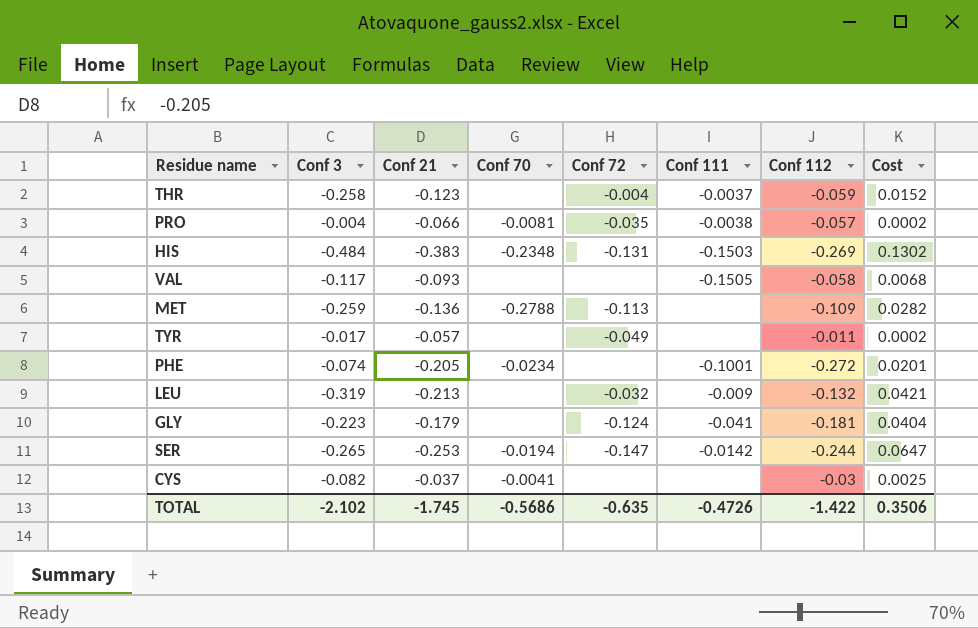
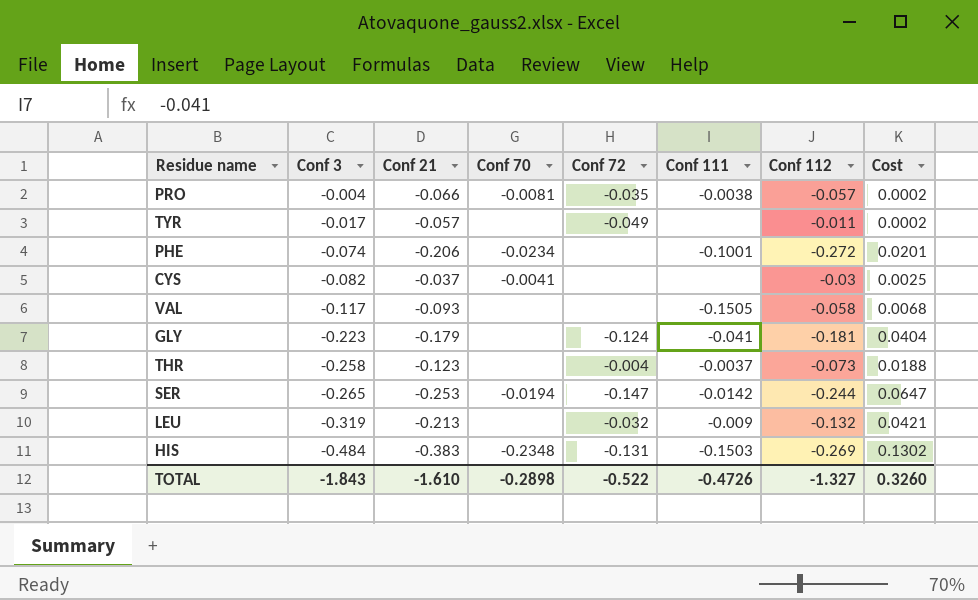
row order: none -> Conf 3 descending
row MET: -0.259 | -0.136 | -0.2788 | -0.113 | none | -0.109 | 0.0282 -> none
PHE | Conf 21: -0.205 -> -0.206
THR | Conf 112: -0.059 -> -0.073
THR | Cost: 0.0152 -> 0.0188
TOTAL | Conf 3: -2.102 -> -1.843
TOTAL | Conf 21: -1.745 -> -1.610
TOTAL | Conf 70: -0.5686 -> -0.2898
TOTAL | Conf 72: -0.635 -> -0.522
TOTAL | Conf 112: -1.422 -> -1.327
TOTAL | Cost: 0.3506 -> 0.3260

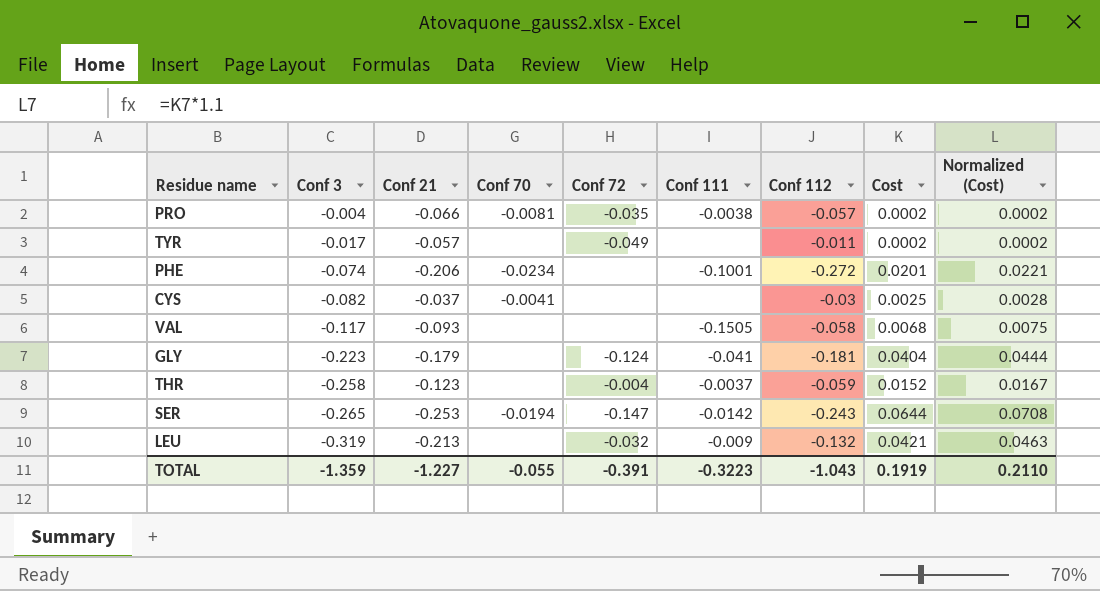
column Normalized (Cost) | formula: none -> [Cost] * 1.1
row HIS: -0.484 | -0.383 | -0.2348 | -0.131 | -0.1503 | -0.269 | 0.1302 -> none
THR | Conf 112: -0.073 -> -0.059
THR | Cost: 0.0188 -> 0.0152
SER | Conf 112: -0.244 -> -0.243
SER | Cost: 0.0647 -> 0.0644
TOTAL | Conf 3: -1.843 -> -1.359
TOTAL | Conf 21: -1.610 -> -1.227
TOTAL | Conf 70: -0.2898 -> -0.055
TOTAL | Conf 72: -0.522 -> -0.391
TOTAL | Conf 111: -0.4726 -> -0.3223
TOTAL | Conf 112: -1.327 -> -1.043
TOTAL | Cost: 0.3260 -> 0.1919

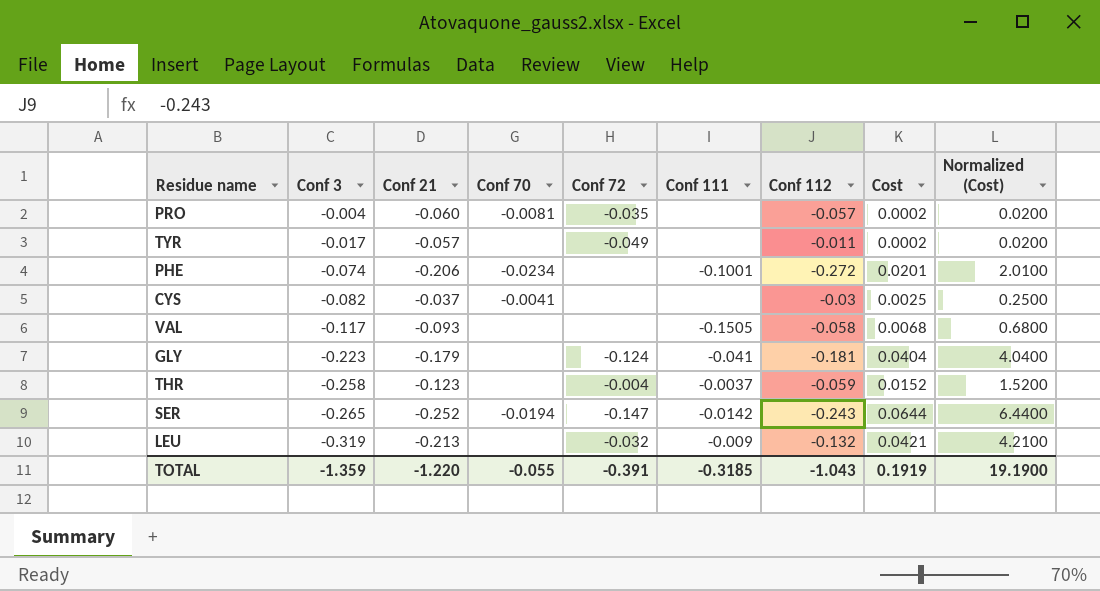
column Normalized (Cost) | formula: [Cost] * 1.1 -> [Cost] * 100
PRO | Conf 21: -0.066 -> -0.060
PRO | Conf 111: -0.0038 -> none
SER | Conf 21: -0.253 -> -0.252
TOTAL | Conf 21: -1.227 -> -1.220
TOTAL | Conf 111: -0.3223 -> -0.3185
TOTAL | Normalized (Cost): 0.2110 -> 19.1900

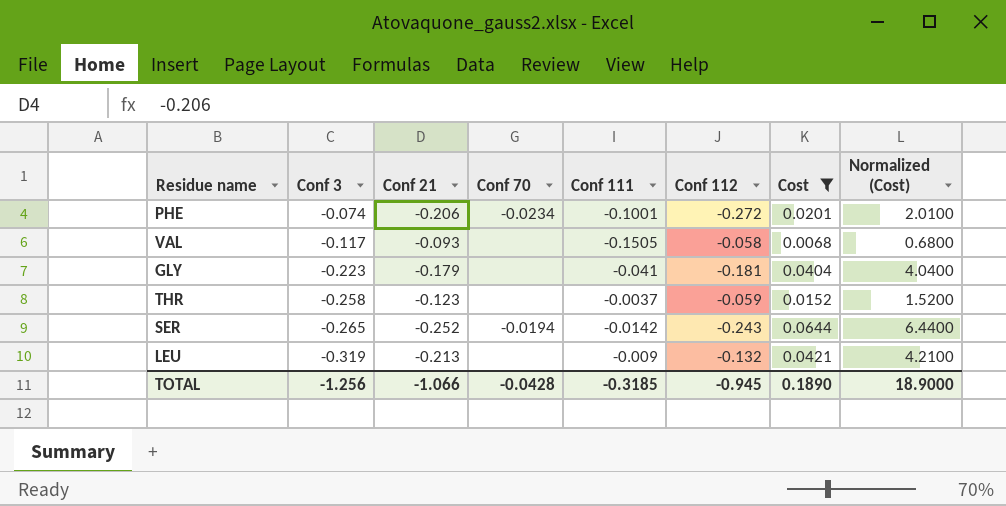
filter: none -> Cost >= 0.0068
column Conf 72 | position: 5 -> none
TOTAL | Conf 3: -1.359 -> -1.256
TOTAL | Conf 21: -1.220 -> -1.066
TOTAL | Conf 70: -0.055 -> -0.0428
TOTAL | Conf 112: -1.043 -> -0.945
TOTAL | Cost: 0.1919 -> 0.1890
TOTAL | Normalized (Cost): 19.1900 -> 18.9000

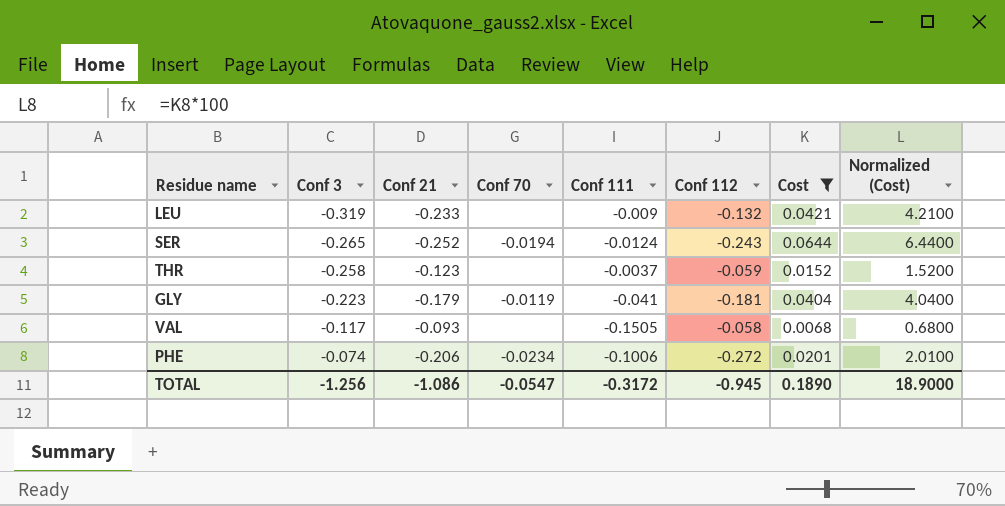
row order: Conf 3 descending -> Conf 3 ascending
LEU | Conf 21: -0.213 -> -0.233
SER | Conf 111: -0.0142 -> -0.0124
GLY | Conf 70: none -> -0.0119
PHE | Conf 111: -0.1001 -> -0.1006
TOTAL | Conf 21: -1.066 -> -1.086
TOTAL | Conf 70: -0.0428 -> -0.0547
TOTAL | Conf 111: -0.3185 -> -0.3172

